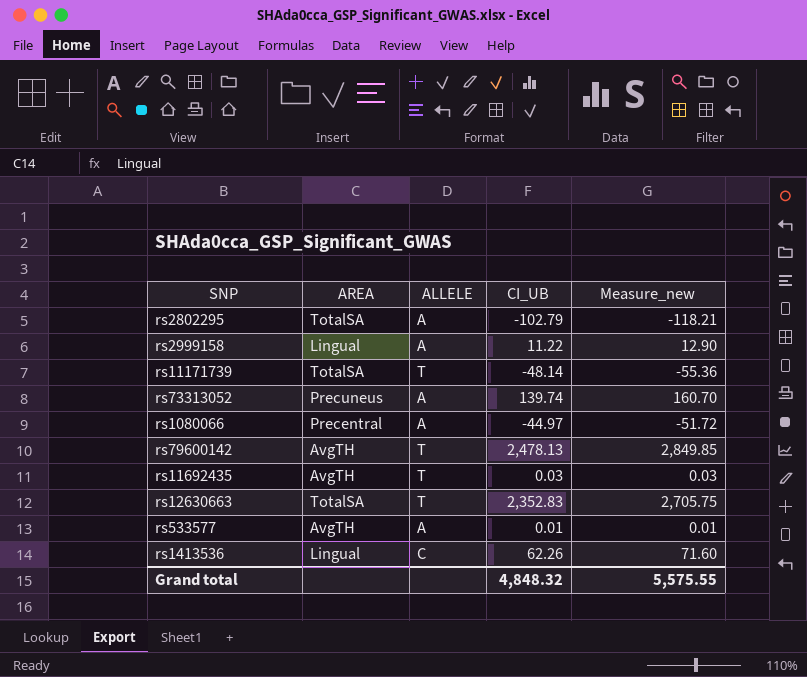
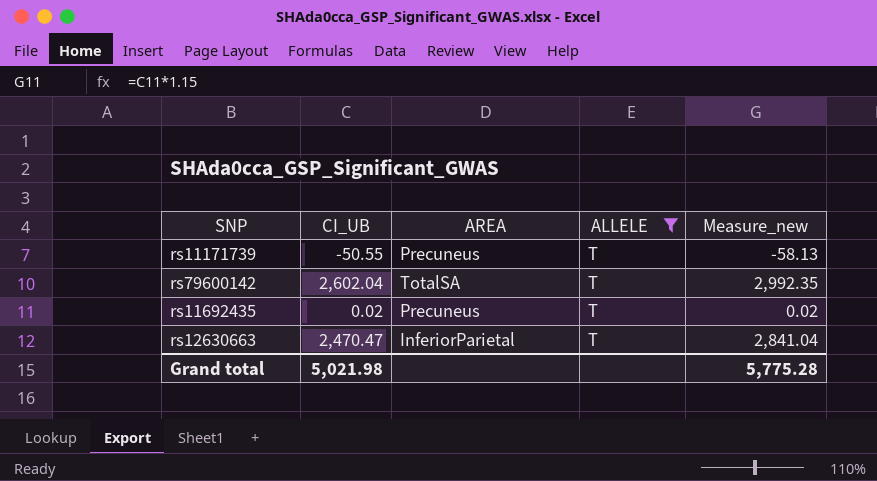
filter: none -> ALLELE = T
column CI_UB | position: 4 -> 2
rs11171739 | CI_UB: -48.14 -> -50.55
rs11171739 | AREA: TotalSA -> Precuneus
rs11171739 | Measure_new: -55.36 -> -58.13
rs79600142 | CI_UB: 2,478.13 -> 2,602.04
rs79600142 | AREA: AvgTH -> TotalSA
rs79600142 | Measure_new: 2,849.85 -> 2,992.35
rs11692435 | CI_UB: 0.03 -> 0.02
rs11692435 | AREA: AvgTH -> Precuneus
rs11692435 | Measure_new: 0.03 -> 0.02
rs12630663 | CI_UB: 2,352.83 -> 2,470.47
rs12630663 | AREA: TotalSA -> InferiorParietal
rs12630663 | Measure_new: 2,705.75 -> 2,841.04
Grand total | CI_UB: 4,848.32 -> 5,021.98
Grand total | Measure_new: 5,575.55 -> 5,775.28

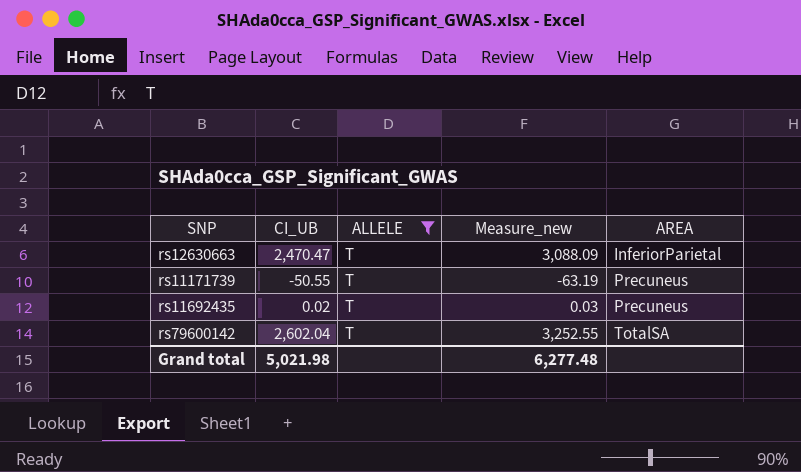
row order: none -> AREA ascending
column Measure_new | formula: [CI_UB] * 1.15 -> [CI_UB] * 1.25
column AREA | position: 3 -> 5
Grand total | Measure_new: 5,775.28 -> 6,277.48

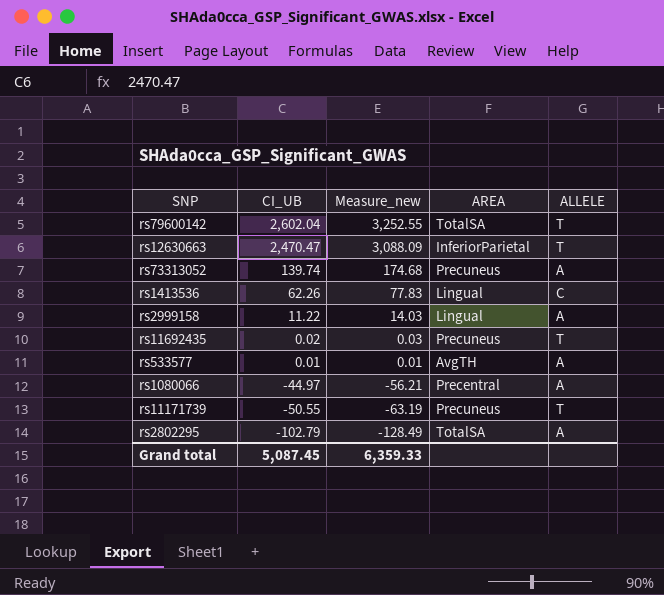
filter: ALLELE = T -> none
row order: AREA ascending -> CI_UB descending
column ALLELE | position: 3 -> 5
Grand total | CI_UB: 5,021.98 -> 5,087.45
Grand total | Measure_new: 6,277.48 -> 6,359.33

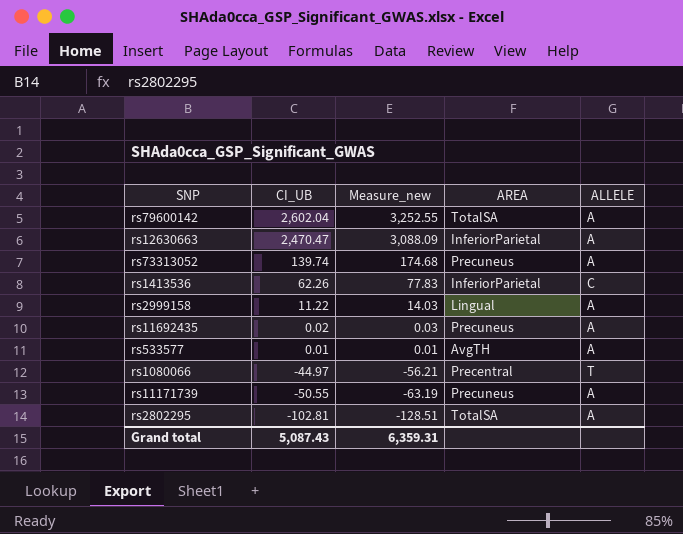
rs79600142 | ALLELE: T -> A
rs12630663 | ALLELE: T -> A
rs1413536 | AREA: Lingual -> InferiorParietal
rs11692435 | ALLELE: T -> A
rs1080066 | ALLELE: A -> T
rs11171739 | ALLELE: T -> A
rs2802295 | CI_UB: -102.79 -> -102.81
rs2802295 | Measure_new: -128.49 -> -128.51
Grand total | CI_UB: 5,087.45 -> 5,087.43
Grand total | Measure_new: 6,359.33 -> 6,359.31

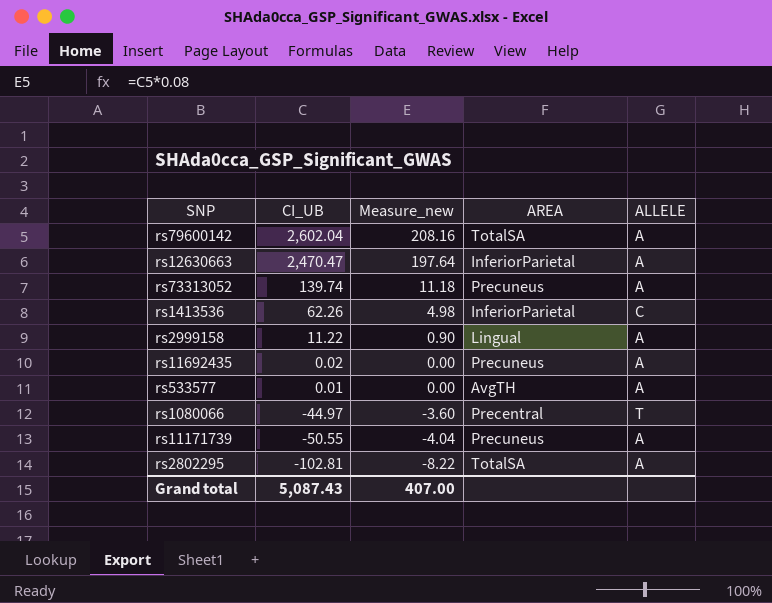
column Measure_new | formula: [CI_UB] * 1.25 -> [CI_UB] * 0.08
Grand total | Measure_new: 6,359.31 -> 407.00

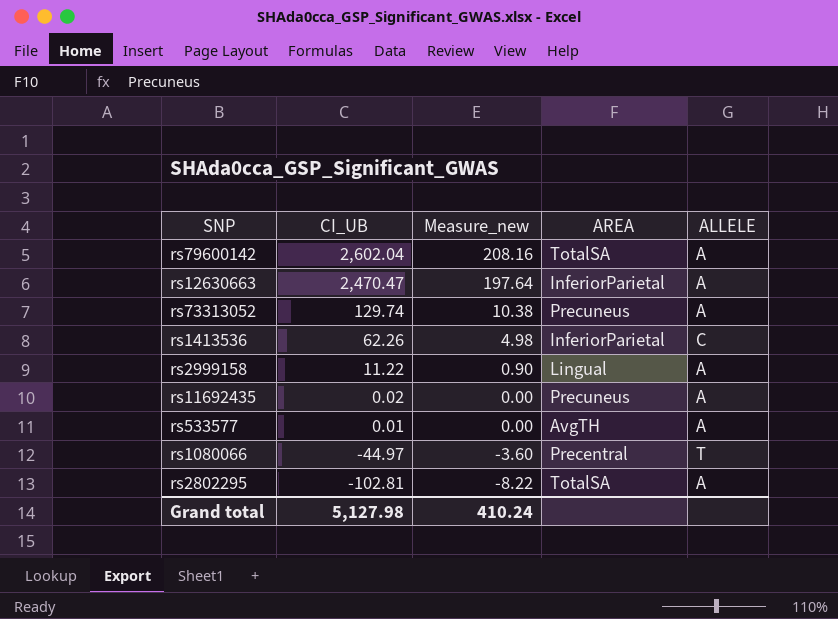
row rs11171739: -50.55 | -4.04 | Precuneus | A -> none
rs73313052 | CI_UB: 139.74 -> 129.74
rs73313052 | Measure_new: 11.18 -> 10.38
Grand total | CI_UB: 5,087.43 -> 5,127.98
Grand total | Measure_new: 407.00 -> 410.24

